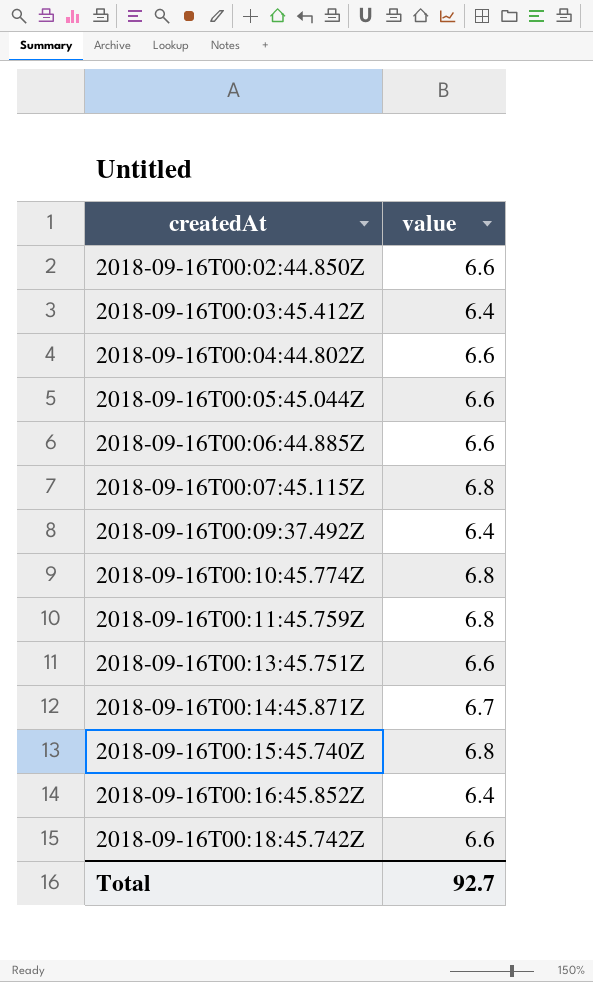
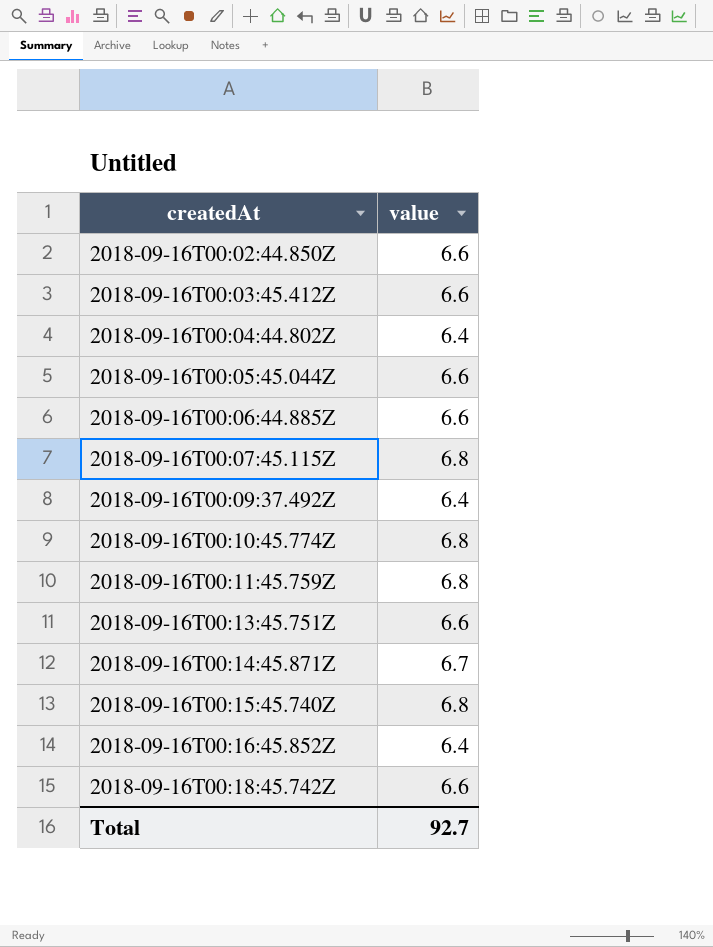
2018-09-16T00:03:45.412Z | value: 6.4 -> 6.6
2018-09-16T00:04:44.802Z | value: 6.6 -> 6.4

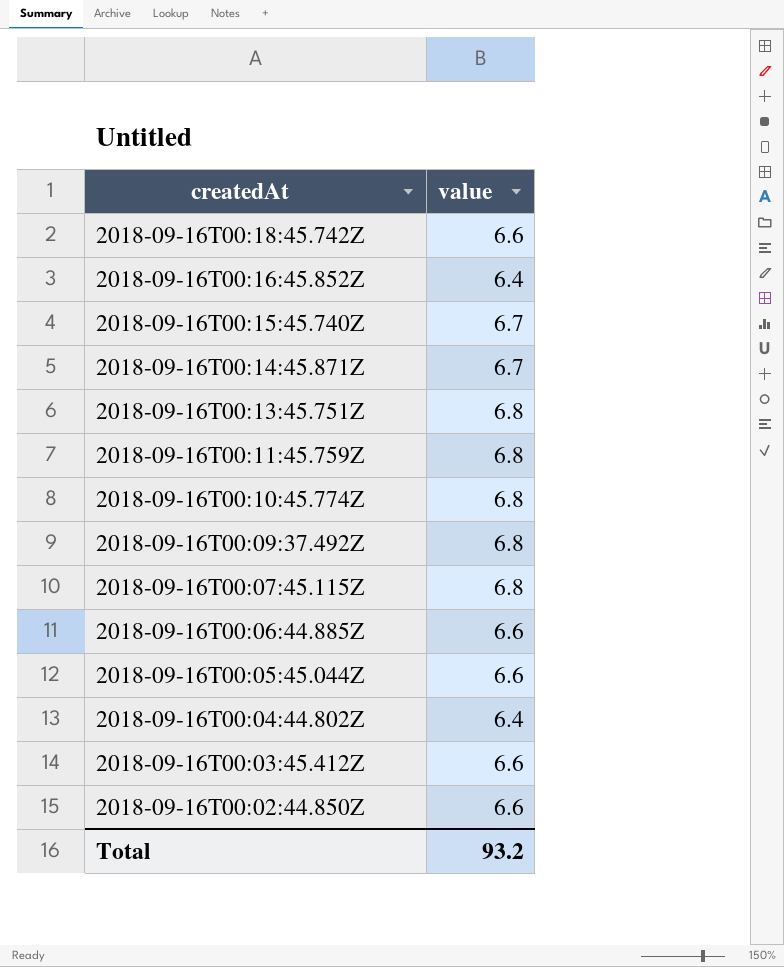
row order: createdAt ascending -> createdAt descending
2018-09-16T00:15:45.740Z | value: 6.8 -> 6.7
2018-09-16T00:13:45.751Z | value: 6.6 -> 6.8
2018-09-16T00:09:37.492Z | value: 6.4 -> 6.8
Total | value: 92.7 -> 93.2

